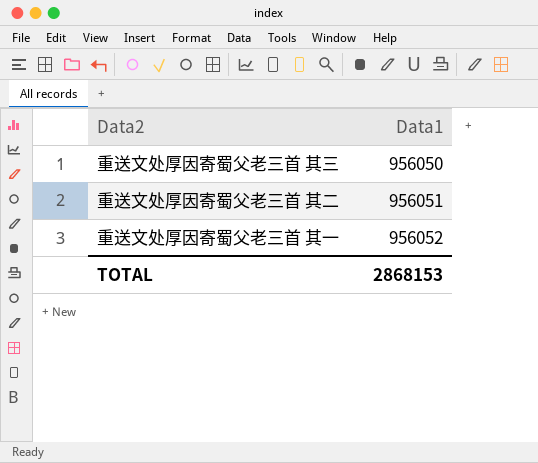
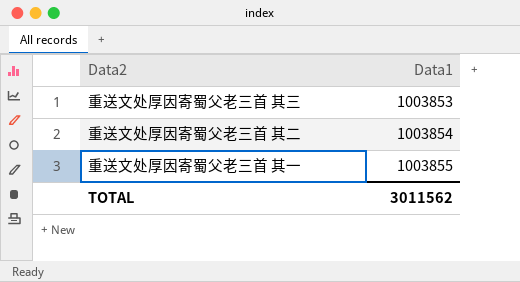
重送文处厚因寄蜀父老三首 其三 | Data1: 956050 -> 1003853
重送文处厚因寄蜀父老三首 其二 | Data1: 956051 -> 1003854
重送文处厚因寄蜀父老三首 其一 | Data1: 956052 -> 1003855
TOTAL | Data1: 2868153 -> 3011562

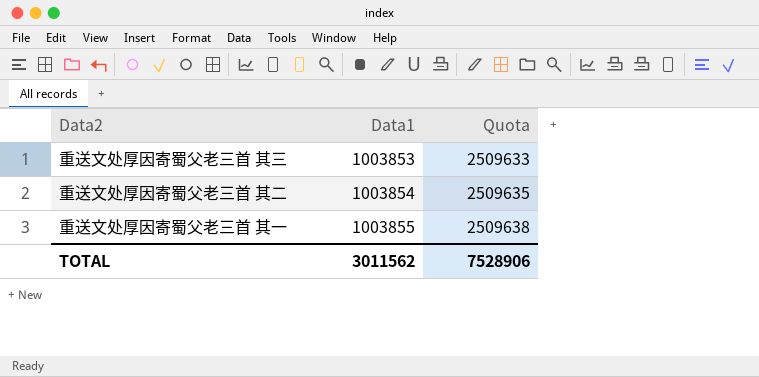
column Quota | formula: none -> [Data1] * 2.5

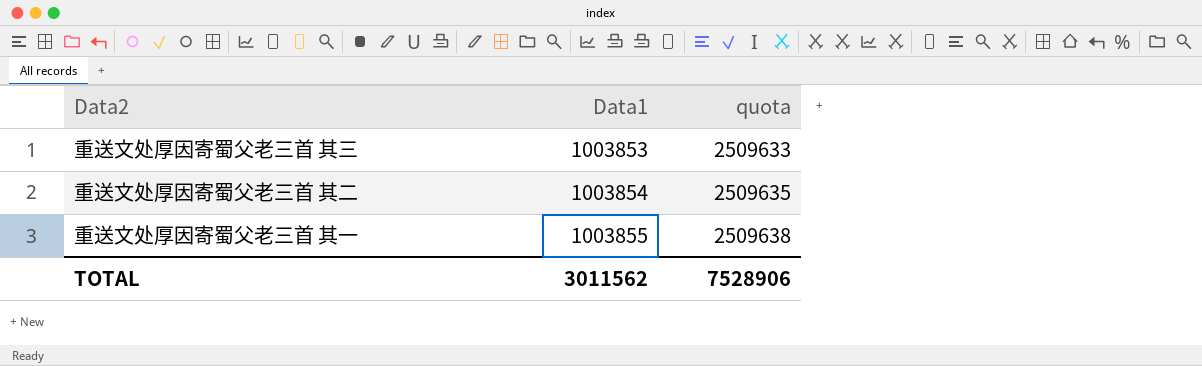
column name: Quota -> quota

